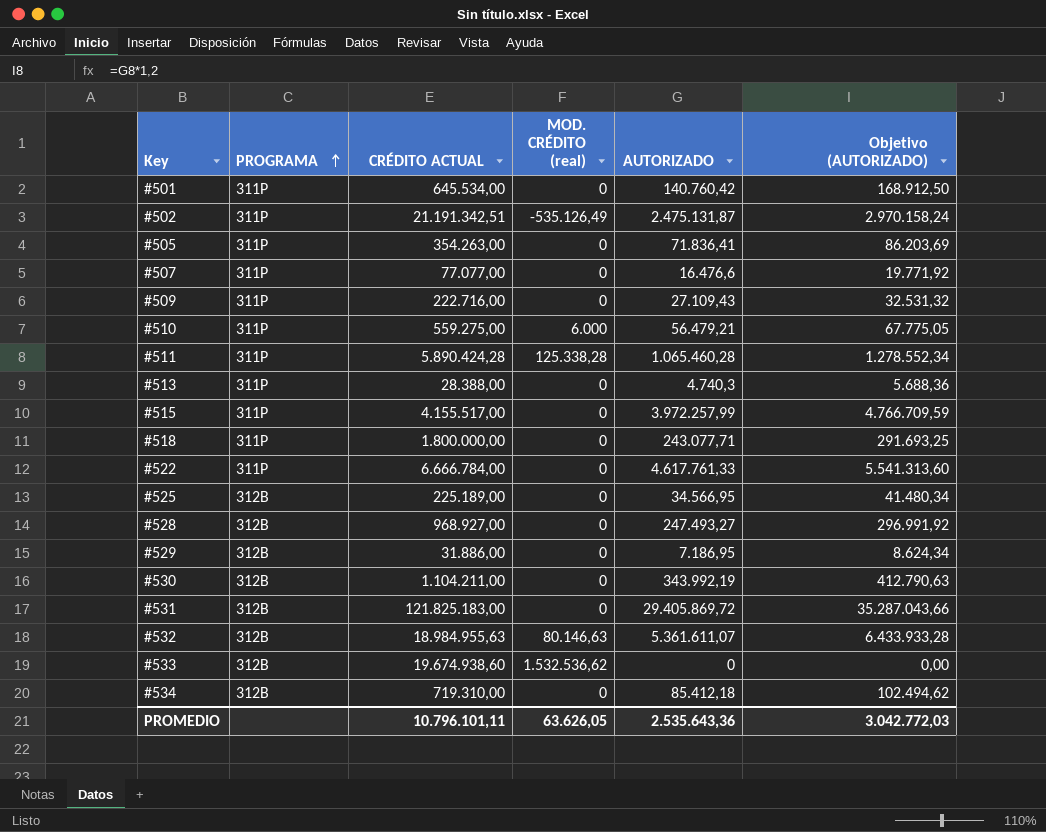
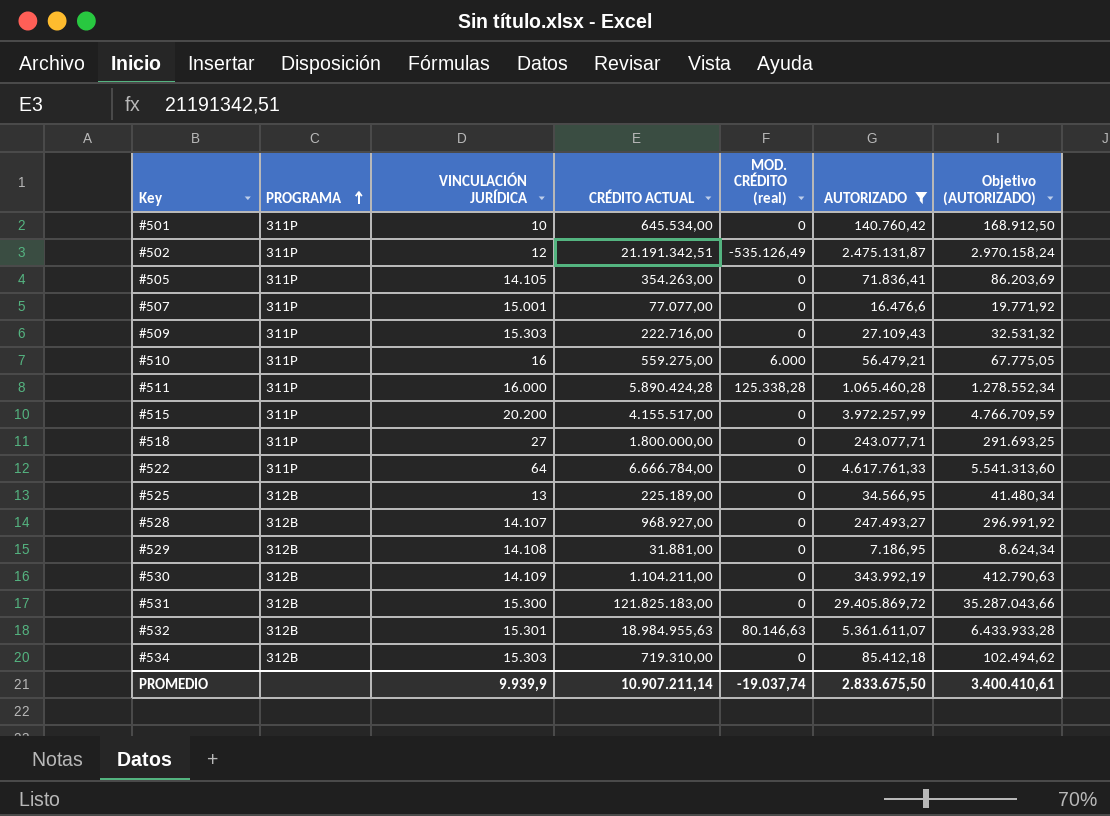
filter: none -> AUTORIZADO >= 7.186,95
column VINCULACIÓN JURÍDICA | position: none -> 3
#529 | CRÉDITO ACTUAL: 31.886,00 -> 31.881,00
PROMEDIO | CRÉDITO ACTUAL: 10.796.101,11 -> 10.907.211,14
PROMEDIO | MOD. CRÉDITO (real): 63.626,05 -> -19.037,74
PROMEDIO | AUTORIZADO: 2.535.643,36 -> 2.833.675,50
PROMEDIO | Objetivo (AUTORIZADO): 3.042.772,03 -> 3.400.410,61

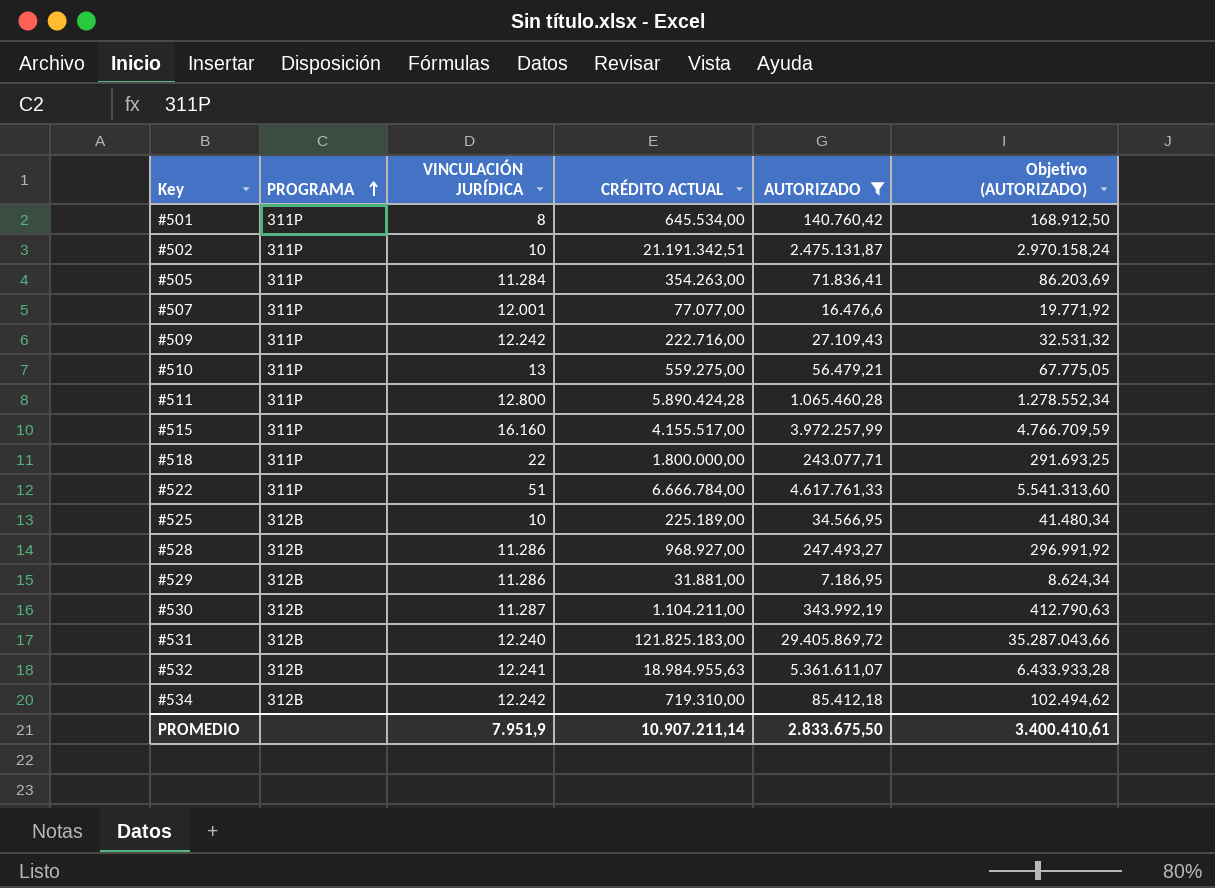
column MOD. CRÉDITO (real) | position: 5 -> none
#501 | VINCULACIÓN JURÍDICA: 10 -> 8
#502 | VINCULACIÓN JURÍDICA: 12 -> 10
#505 | VINCULACIÓN JURÍDICA: 14.105 -> 11.284
#507 | VINCULACIÓN JURÍDICA: 15.001 -> 12.001
#509 | VINCULACIÓN JURÍDICA: 15.303 -> 12.242
#510 | VINCULACIÓN JURÍDICA: 16 -> 13
#511 | VINCULACIÓN JURÍDICA: 16.000 -> 12.800
#515 | VINCULACIÓN JURÍDICA: 20.200 -> 16.160
#518 | VINCULACIÓN JURÍDICA: 27 -> 22
#522 | VINCULACIÓN JURÍDICA: 64 -> 51
#525 | VINCULACIÓN JURÍDICA: 13 -> 10
#528 | VINCULACIÓN JURÍDICA: 14.107 -> 11.286
#529 | VINCULACIÓN JURÍDICA: 14.108 -> 11.286
#530 | VINCULACIÓN JURÍDICA: 14.109 -> 11.287
#531 | VINCULACIÓN JURÍDICA: 15.300 -> 12.240
#532 | VINCULACIÓN JURÍDICA: 15.301 -> 12.241
#534 | VINCULACIÓN JURÍDICA: 15.303 -> 12.242
PROMEDIO | VINCULACIÓN JURÍDICA: 9.939,9 -> 7.951,9

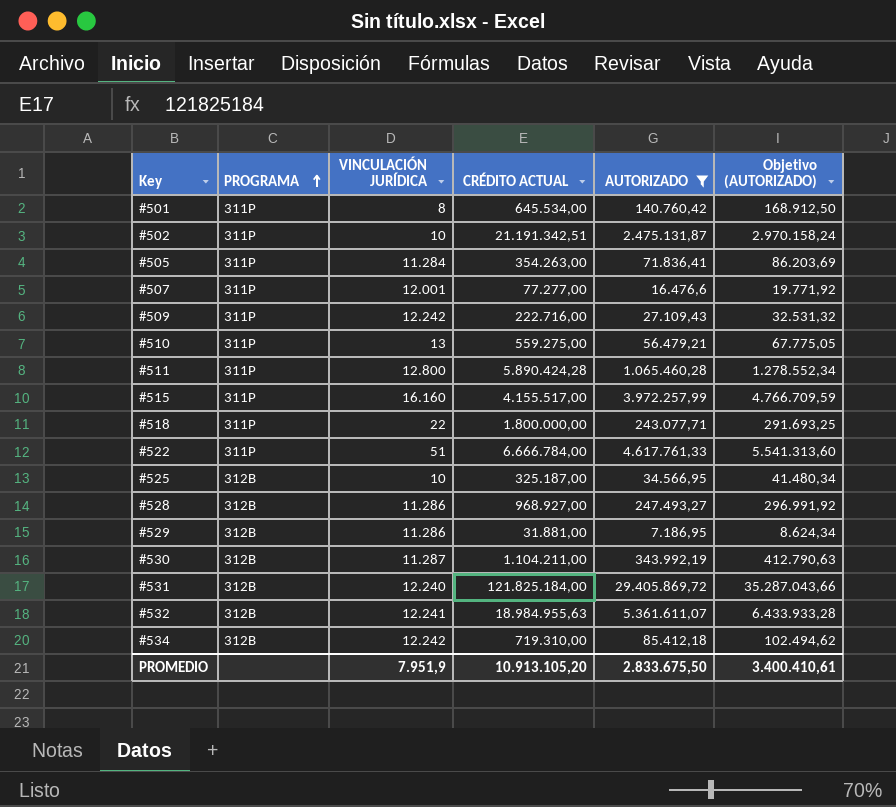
#507 | CRÉDITO ACTUAL: 77.077,00 -> 77.277,00
#525 | CRÉDITO ACTUAL: 225.189,00 -> 325.187,00
#531 | CRÉDITO ACTUAL: 121.825.183,00 -> 121.825.184,00
PROMEDIO | CRÉDITO ACTUAL: 10.907.211,14 -> 10.913.105,20

